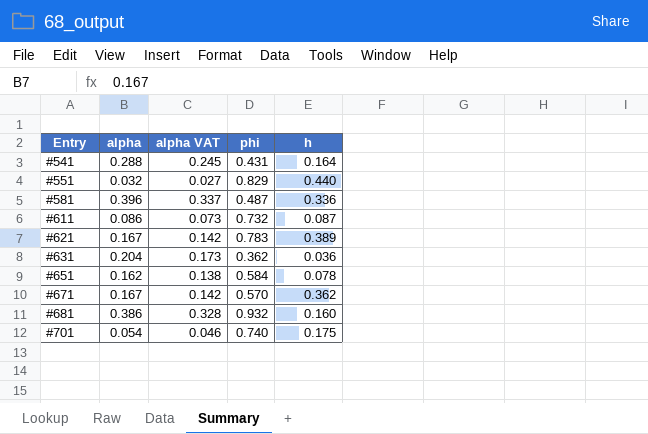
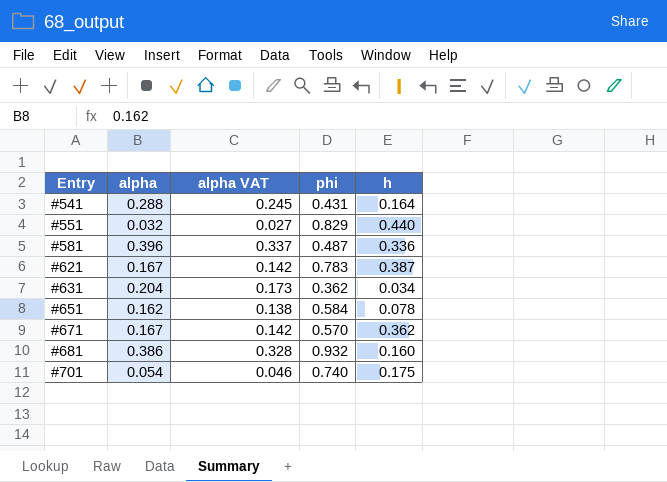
row #611: 0.086 | 0.073 | 0.732 | 0.087 -> none
#621 | h: 0.389 -> 0.387
#631 | h: 0.036 -> 0.034

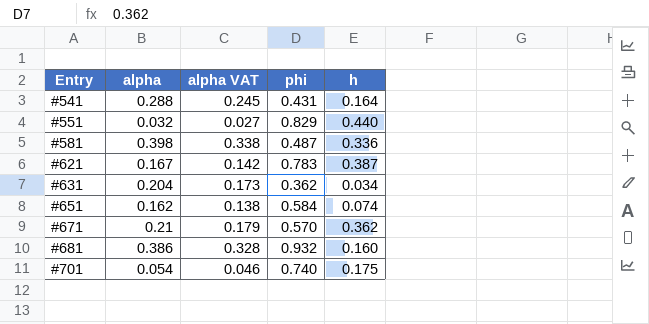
#581 | alpha: 0.396 -> 0.398
#581 | alpha VAT: 0.337 -> 0.338
#651 | h: 0.078 -> 0.074
#671 | alpha: 0.167 -> 0.21
#671 | alpha VAT: 0.142 -> 0.179

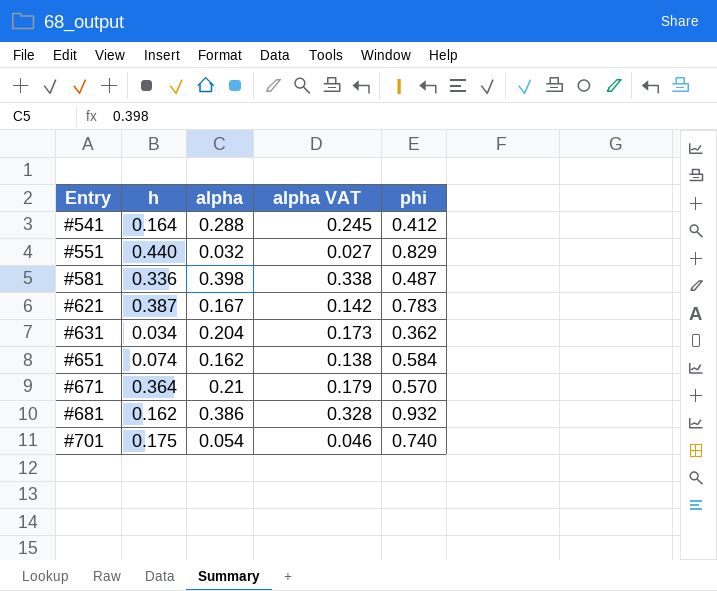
column h | position: 5 -> 2
#541 | phi: 0.431 -> 0.412
#671 | h: 0.362 -> 0.364
#681 | h: 0.160 -> 0.162

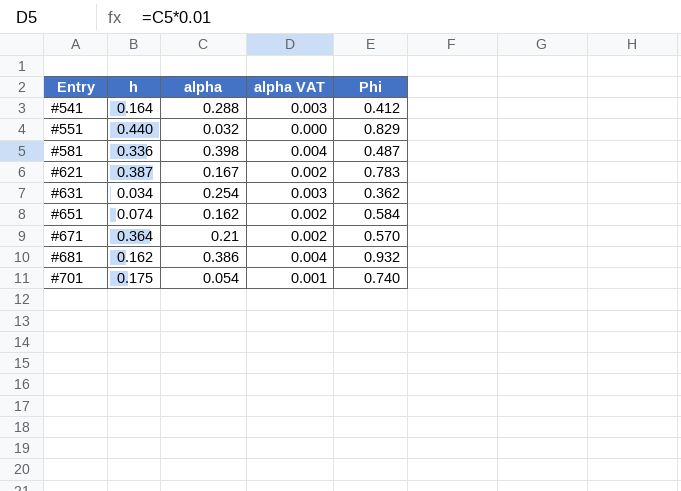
column alpha VAT | formula: [alpha] * 0.85 -> [alpha] * 0.01
column name: phi -> Phi
#631 | alpha: 0.204 -> 0.254

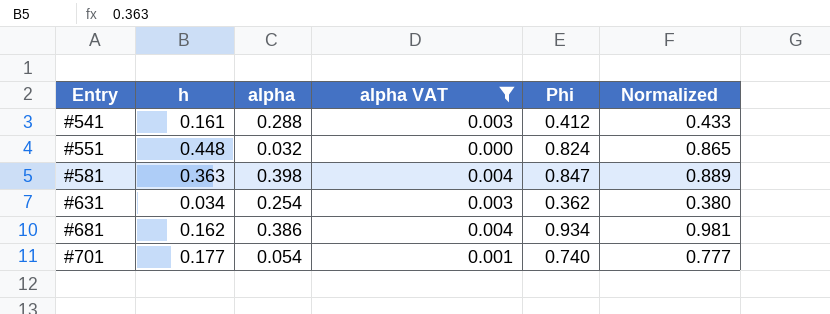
filter: none -> alpha VAT != 0.002
column Normalized | formula: none -> [Phi] * 1.05
#541 | h: 0.164 -> 0.161
#551 | h: 0.440 -> 0.448
#551 | Phi: 0.829 -> 0.824
#581 | h: 0.336 -> 0.363
#581 | Phi: 0.487 -> 0.847
#681 | Phi: 0.932 -> 0.934
#701 | h: 0.175 -> 0.177

